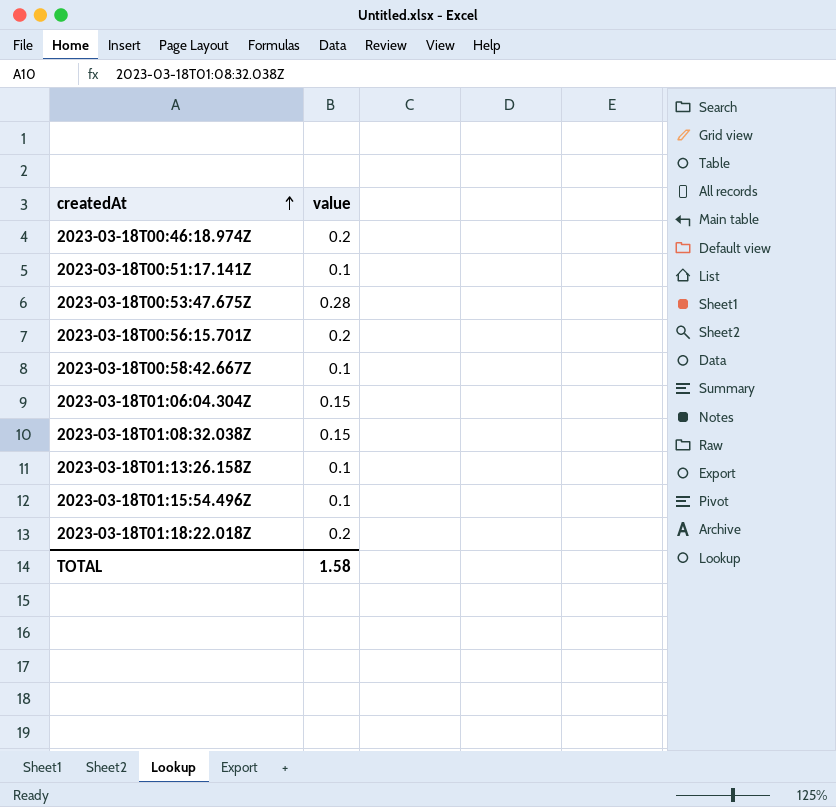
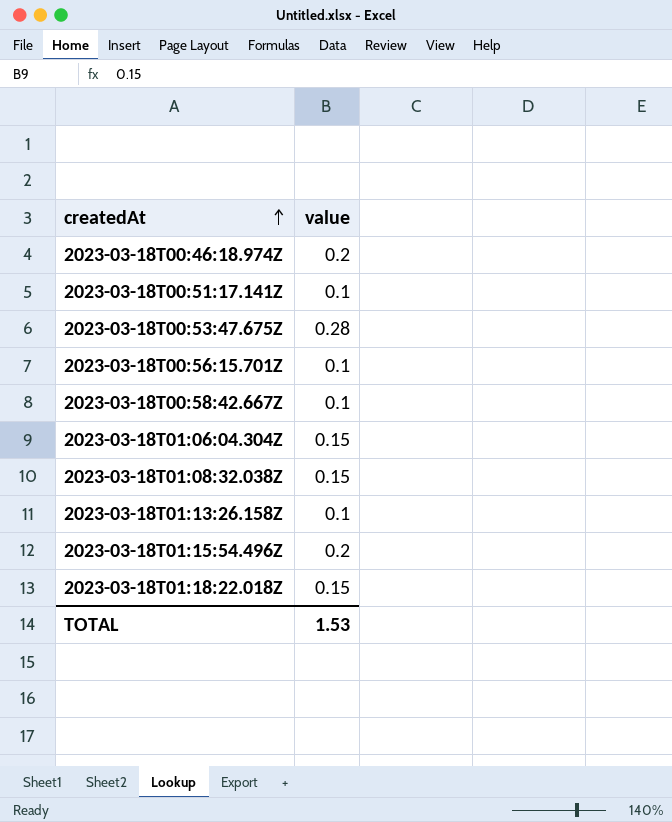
2023-03-18T00:56:15.701Z | value: 0.2 -> 0.1
2023-03-18T01:15:54.496Z | value: 0.1 -> 0.2
2023-03-18T01:18:22.018Z | value: 0.2 -> 0.15
TOTAL | value: 1.58 -> 1.53

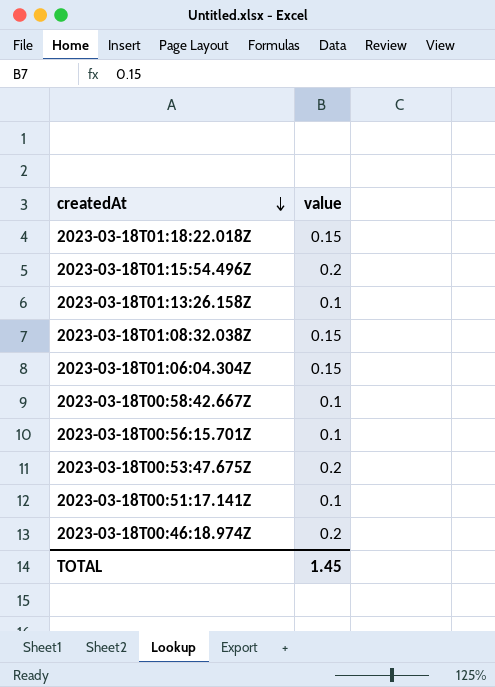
row order: createdAt ascending -> createdAt descending
2023-03-18T00:53:47.675Z | value: 0.28 -> 0.2
TOTAL | value: 1.53 -> 1.45

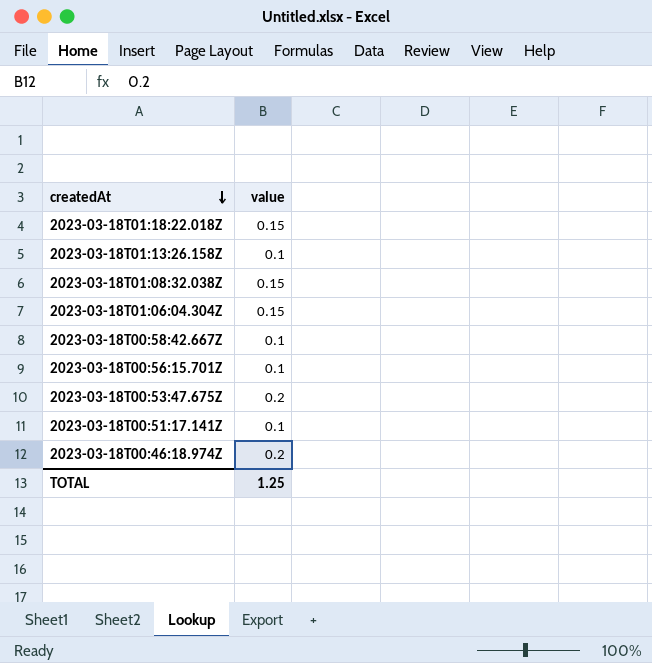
row 2023-03-18T01:15:54.496Z: 0.2 -> none
TOTAL | value: 1.45 -> 1.25

